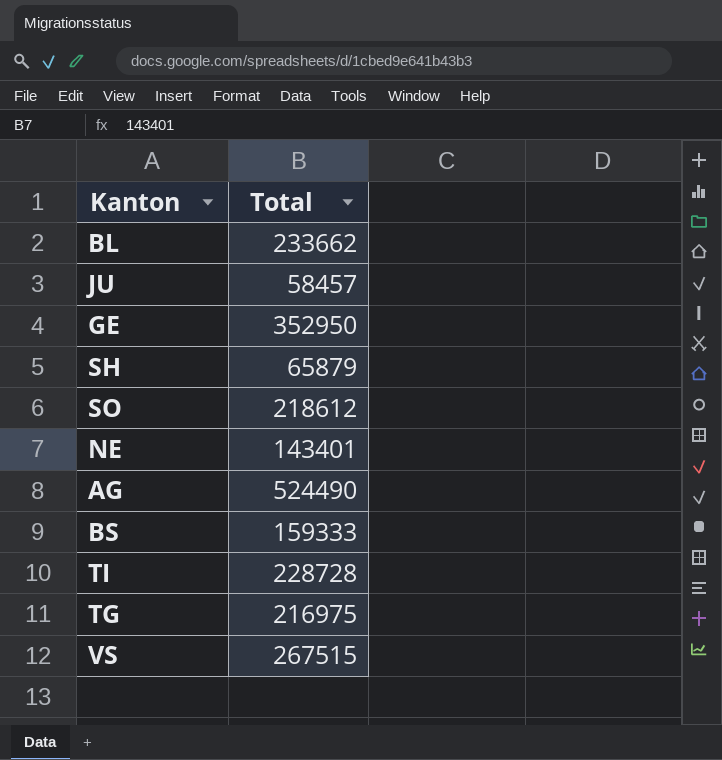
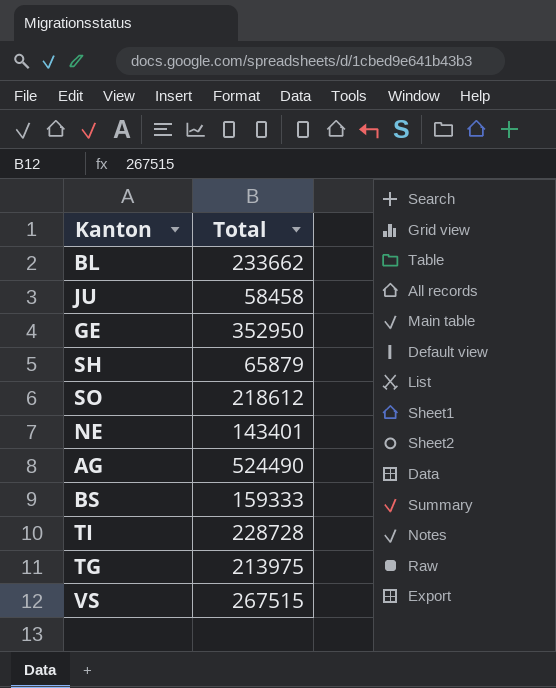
JU | Total: 58457 -> 58458
TG | Total: 216975 -> 213975

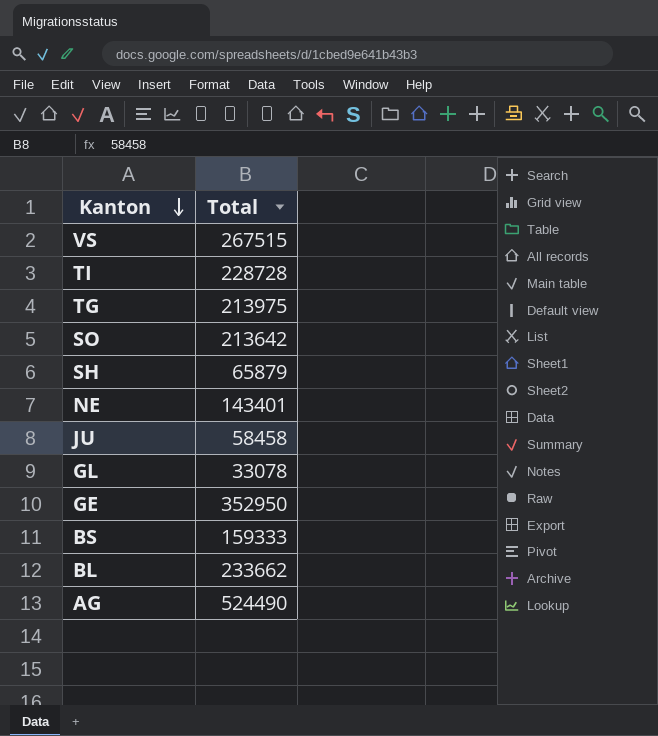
row order: none -> Kanton descending
SO | Total: 218612 -> 213642
row GL: none -> 33078

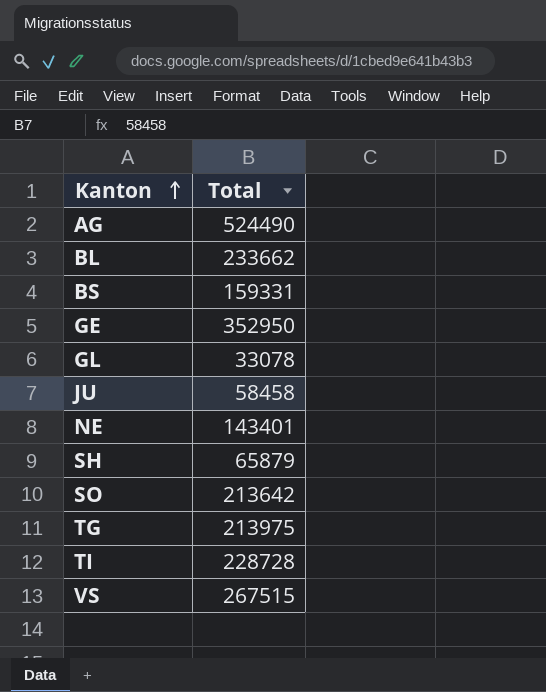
row order: Kanton descending -> Kanton ascending
BS | Total: 159333 -> 159331

